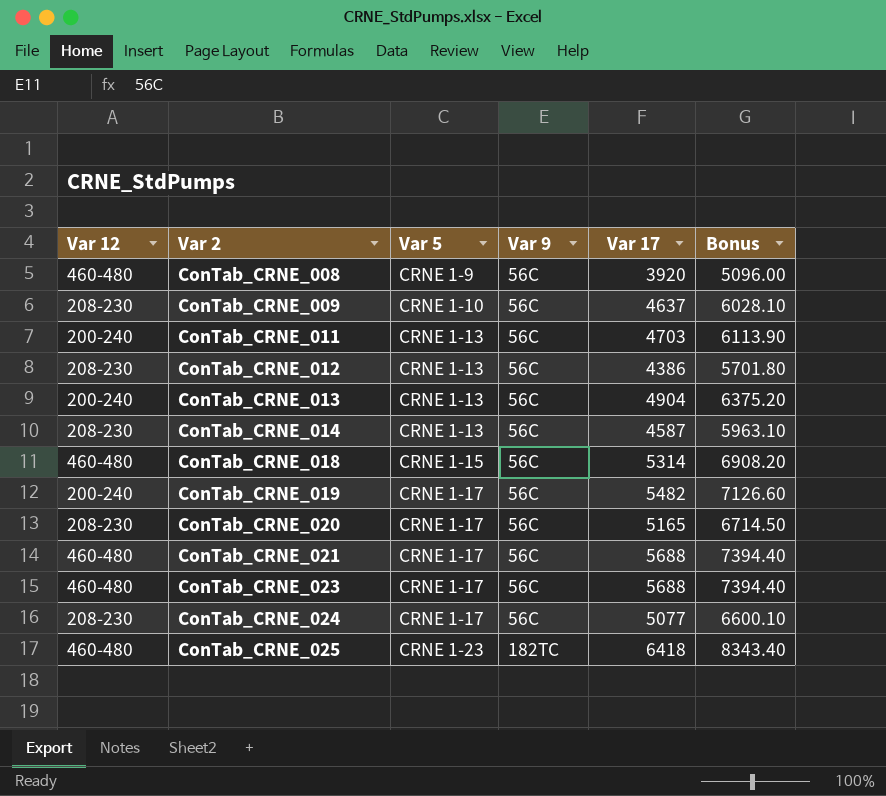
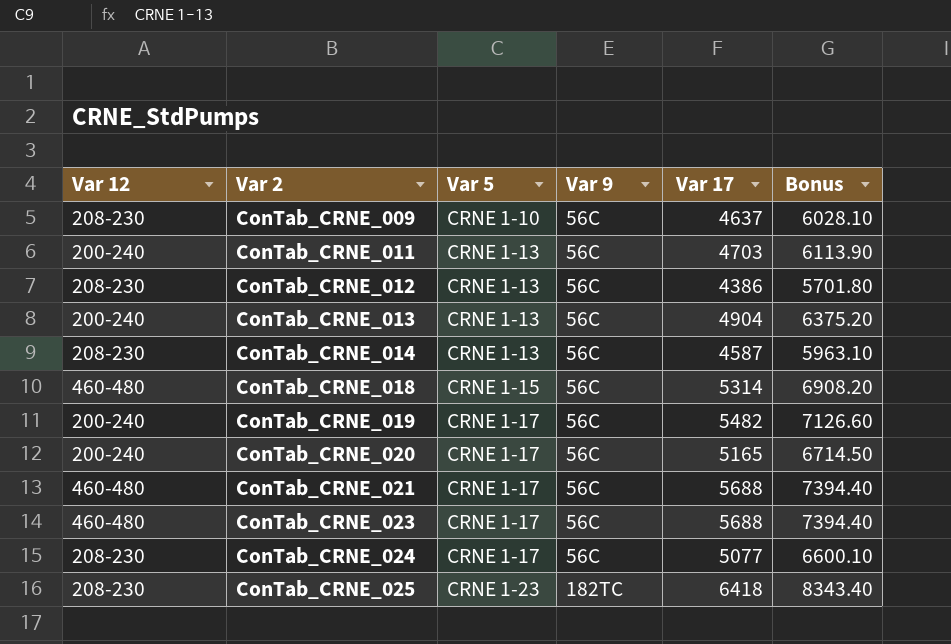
row ConTab_CRNE_008: 460-480 | CRNE 1-9 | 56C | 3920 | 5096.00 -> none
ConTab_CRNE_020 | Var 12: 208-230 -> 200-240
ConTab_CRNE_025 | Var 12: 460-480 -> 208-230

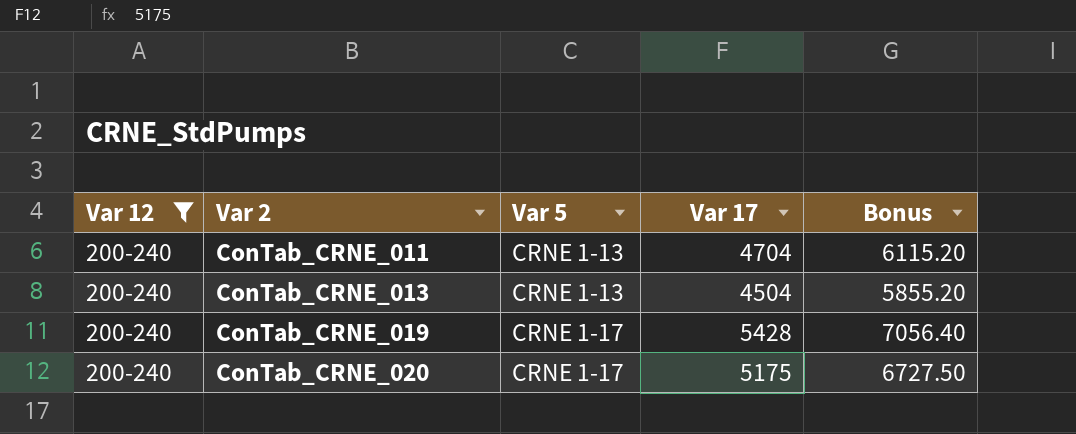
filter: none -> Var 12 = 200-240
column Var 9 | position: 4 -> none
ConTab_CRNE_011 | Var 17: 4703 -> 4704
ConTab_CRNE_011 | Bonus: 6113.90 -> 6115.20
ConTab_CRNE_013 | Var 17: 4904 -> 4504
ConTab_CRNE_013 | Bonus: 6375.20 -> 5855.20
ConTab_CRNE_019 | Var 17: 5482 -> 5428
ConTab_CRNE_019 | Bonus: 7126.60 -> 7056.40
ConTab_CRNE_020 | Var 17: 5165 -> 5175
ConTab_CRNE_020 | Bonus: 6714.50 -> 6727.50

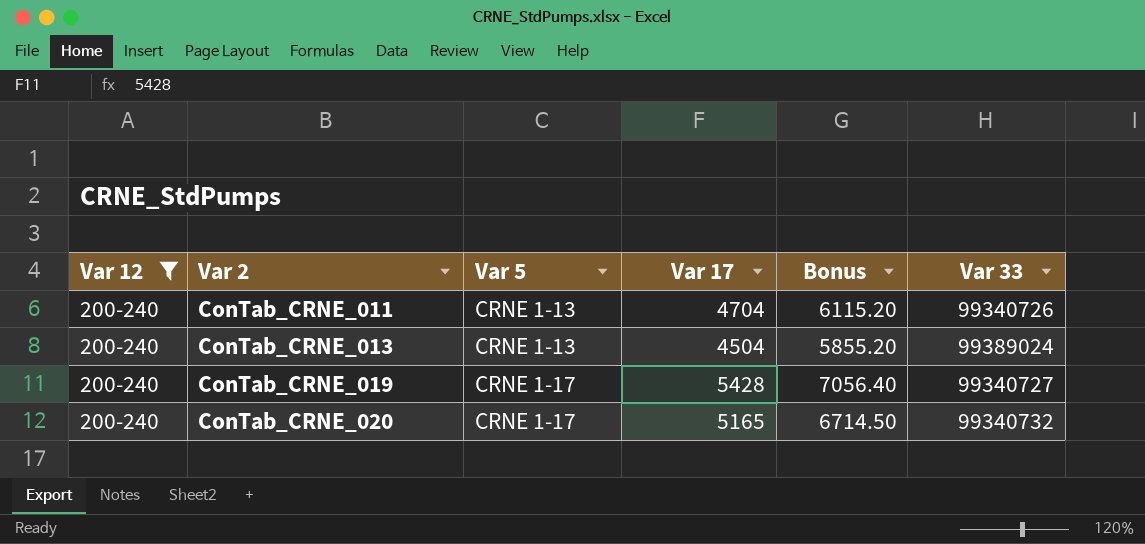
column Var 33 | position: none -> 6
ConTab_CRNE_020 | Var 17: 5175 -> 5165
ConTab_CRNE_020 | Bonus: 6727.50 -> 6714.50

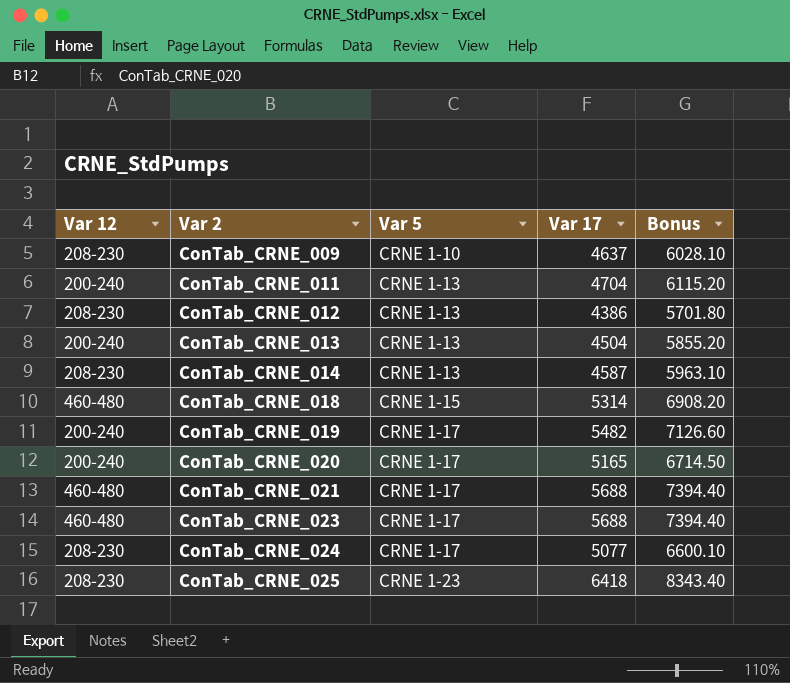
filter: Var 12 = 200-240 -> none
column Var 33 | position: 6 -> none
ConTab_CRNE_019 | Var 17: 5428 -> 5482
ConTab_CRNE_019 | Bonus: 7056.40 -> 7126.60

